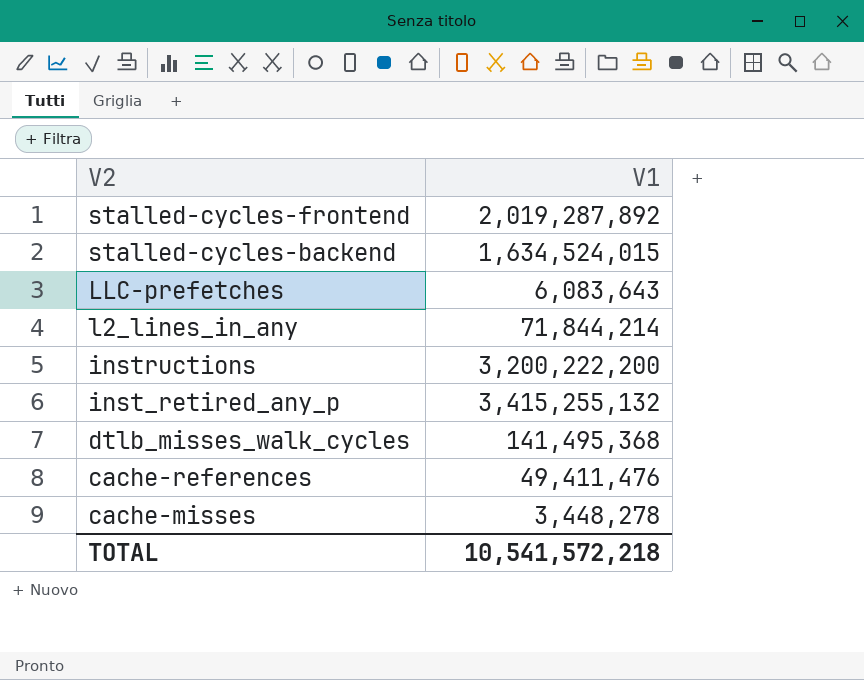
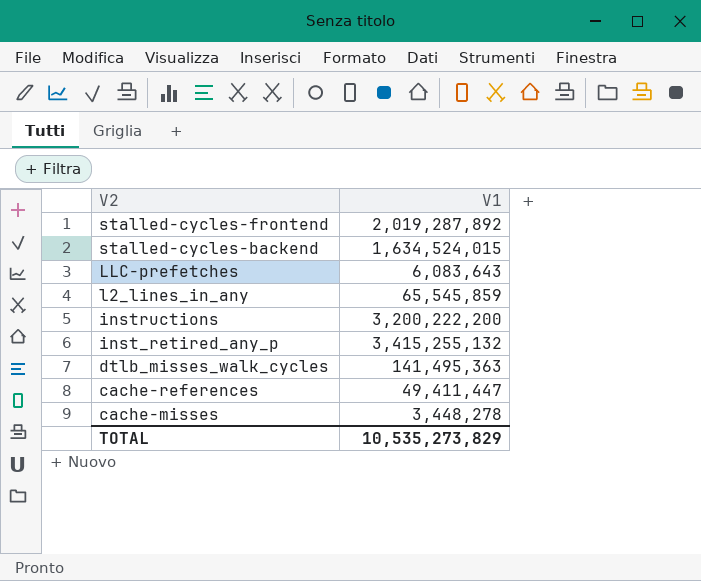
l2_lines_in_any | V1: 71,844,214 -> 65,545,859
dtlb_misses_walk_cycles | V1: 141,495,368 -> 141,495,363
cache-references | V1: 49,411,476 -> 49,411,447
TOTAL | V1: 10,541,572,218 -> 10,535,273,829

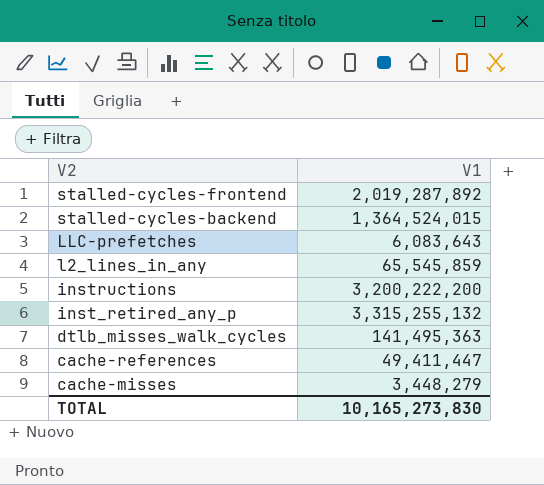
stalled-cycles-backend | V1: 1,634,524,015 -> 1,364,524,015
inst_retired_any_p | V1: 3,415,255,132 -> 3,315,255,132
cache-misses | V1: 3,448,278 -> 3,448,279
TOTAL | V1: 10,535,273,829 -> 10,165,273,830

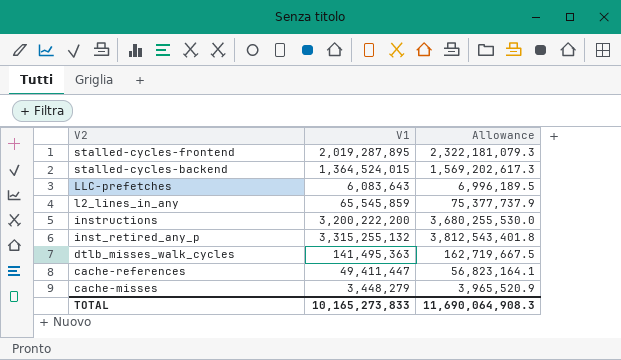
column Allowance | formula: none -> [V1] * 1.15
stalled-cycles-frontend | V1: 2,019,287,892 -> 2,019,287,895
TOTAL | V1: 10,165,273,830 -> 10,165,273,833

